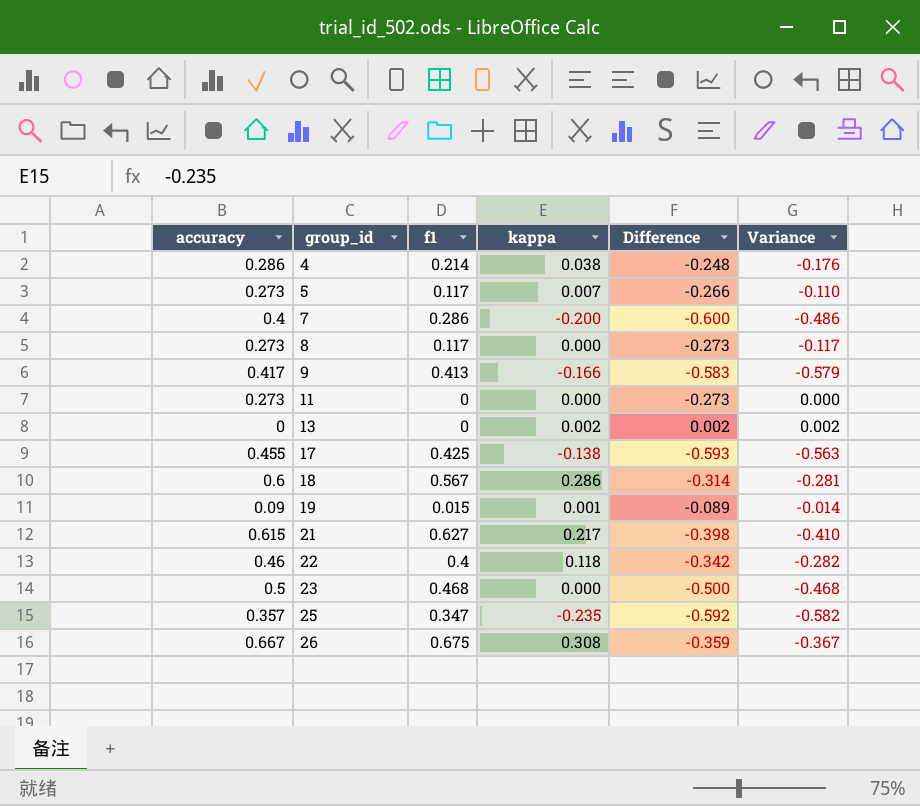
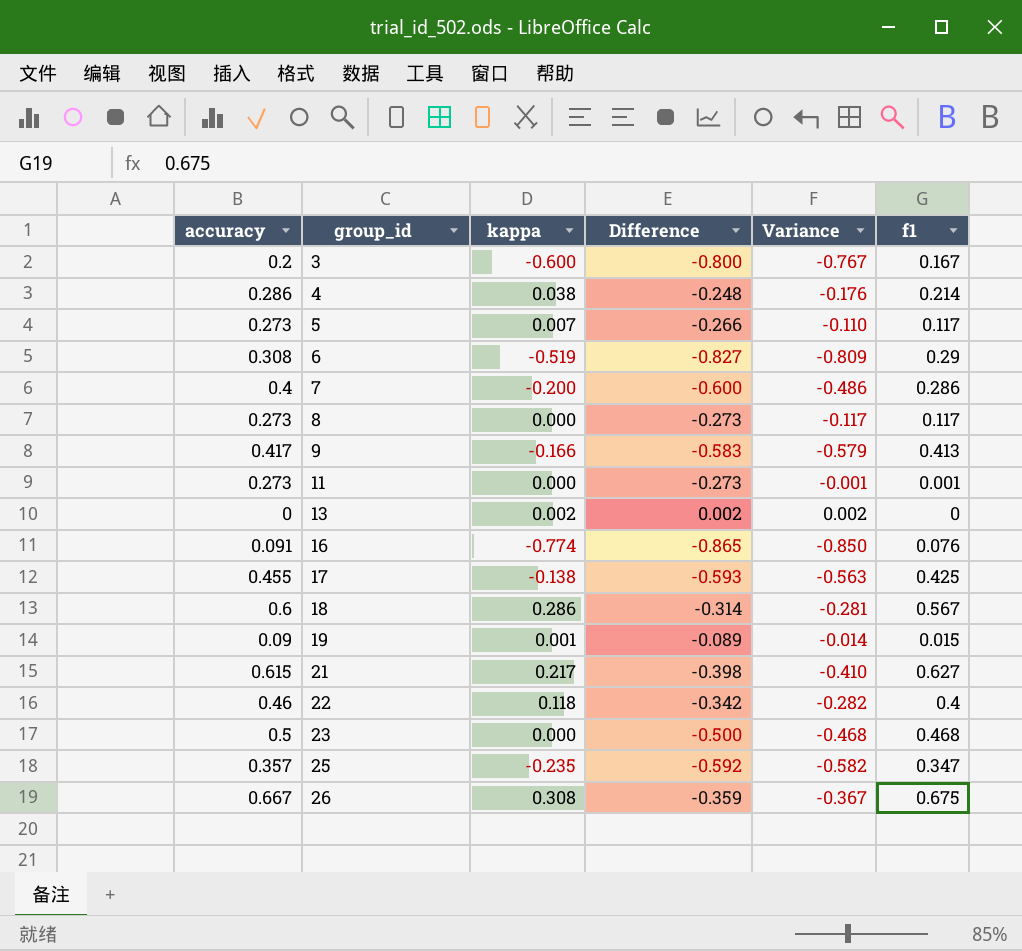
column f1 | position: 3 -> 6
row 3: none -> 0.2 | -0.600 | -0.800 | -0.767 | 0.167
row 6: none -> 0.308 | -0.519 | -0.827 | -0.809 | 0.29
11 | Variance: 0.000 -> -0.001
11 | f1: 0 -> 0.001
row 16: none -> 0.091 | -0.774 | -0.865 | -0.850 | 0.076

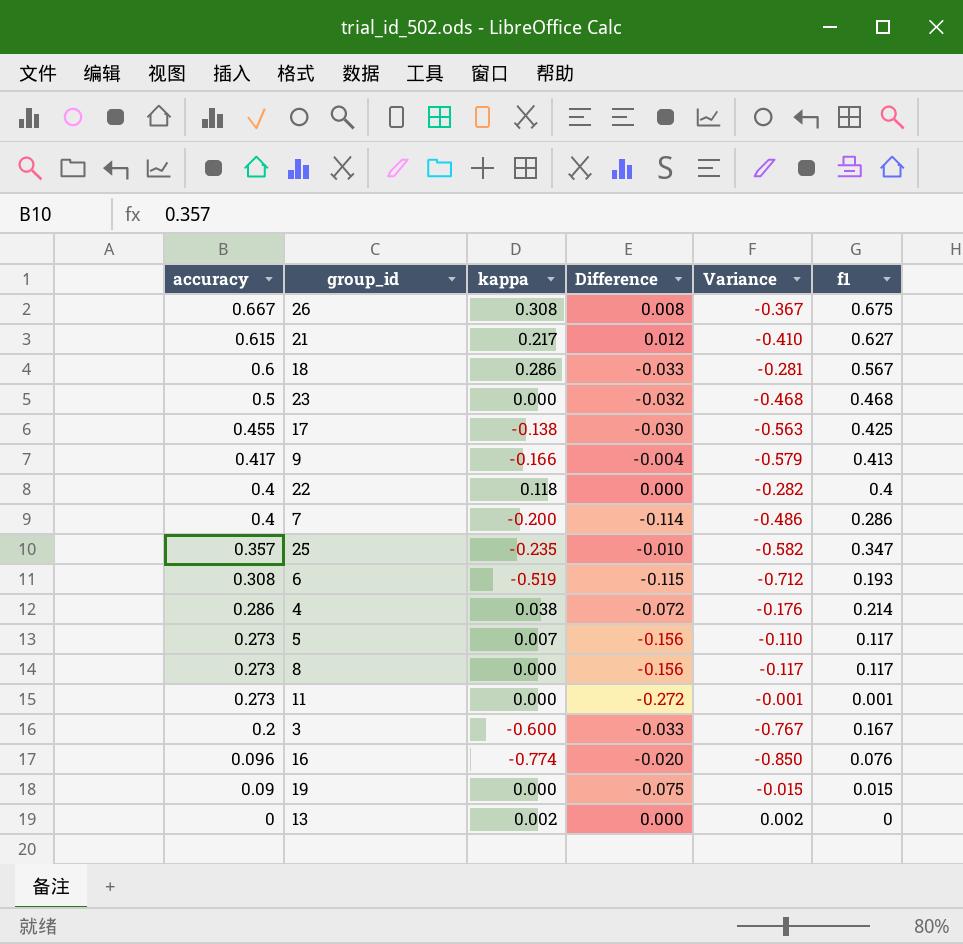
row order: group_id ascending -> accuracy descending
column Difference | formula: [kappa] - [accuracy] -> [f1] - [accuracy]
22 | accuracy: 0.46 -> 0.4
6 | Variance: -0.809 -> -0.712
6 | f1: 0.29 -> 0.193
16 | accuracy: 0.091 -> 0.096
19 | kappa: 0.001 -> 0.000
19 | Variance: -0.014 -> -0.015

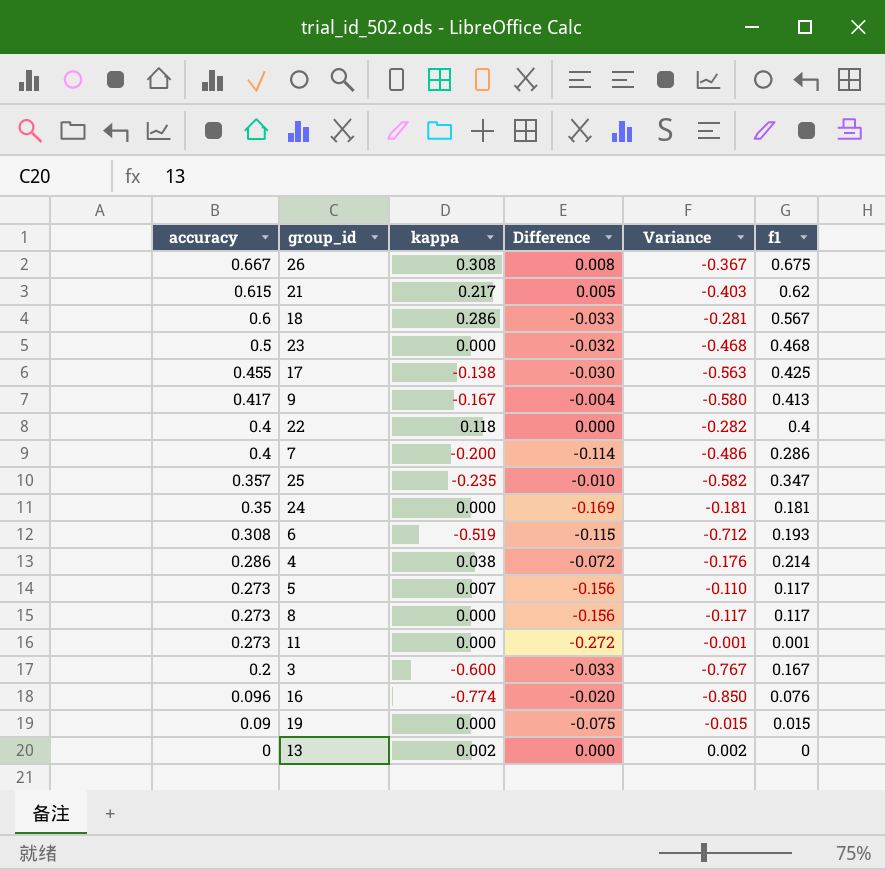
21 | Difference: 0.012 -> 0.005
21 | Variance: -0.410 -> -0.403
21 | f1: 0.627 -> 0.62
9 | kappa: -0.166 -> -0.167
9 | Variance: -0.579 -> -0.580
row 24: none -> 0.35 | 0.000 | -0.169 | -0.181 | 0.181

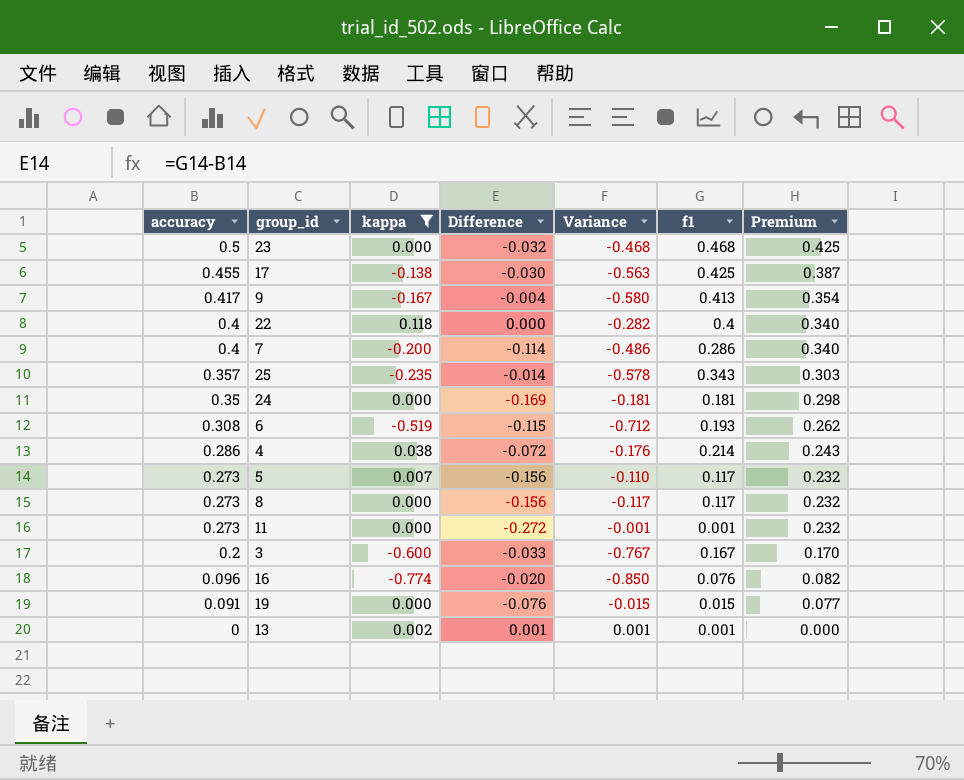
filter: none -> kappa <= 0.118
column Premium | formula: none -> [accuracy] * 0.85
25 | Difference: -0.010 -> -0.014
25 | Variance: -0.582 -> -0.578
25 | f1: 0.347 -> 0.343
19 | accuracy: 0.09 -> 0.091
19 | Difference: -0.075 -> -0.076
13 | Difference: 0.000 -> 0.001
13 | Variance: 0.002 -> 0.001
13 | f1: 0 -> 0.001

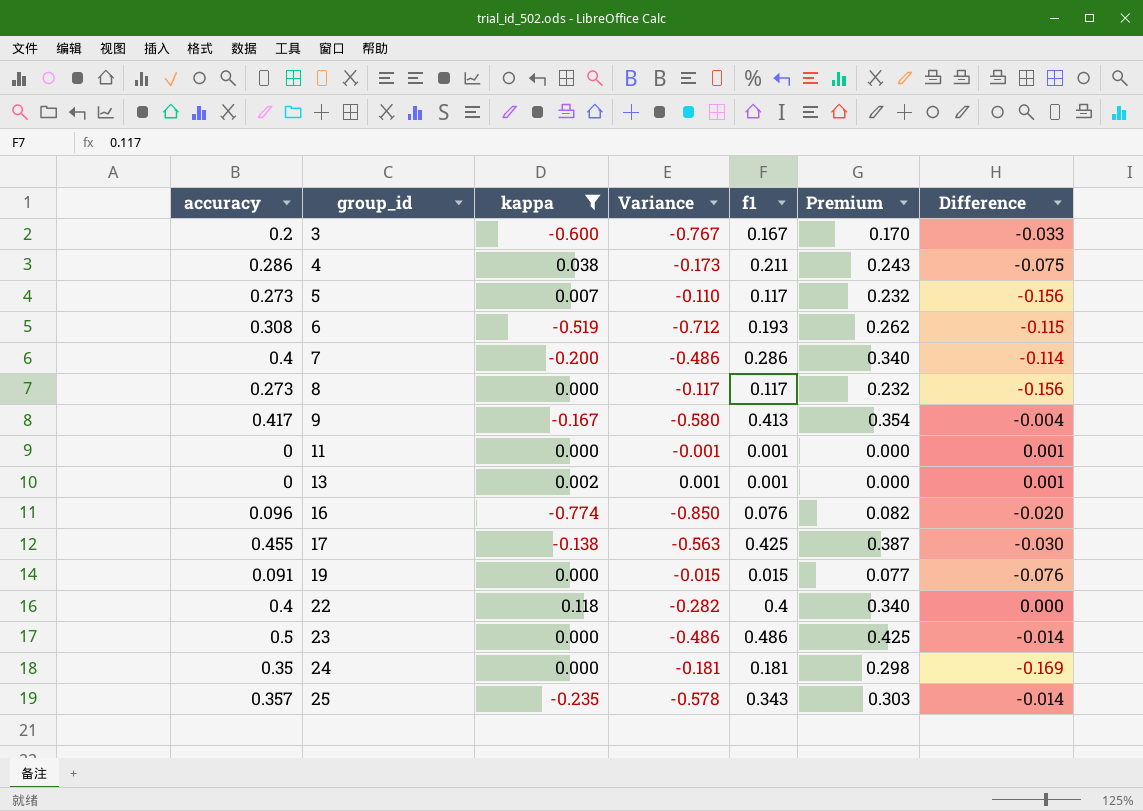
row order: accuracy descending -> group_id ascending
column Difference | position: 4 -> 7
4 | Variance: -0.176 -> -0.173
4 | f1: 0.214 -> 0.211
4 | Difference: -0.072 -> -0.075
11 | accuracy: 0.273 -> 0
11 | Premium: 0.232 -> 0.000
11 | Difference: -0.272 -> 0.001
23 | Variance: -0.468 -> -0.486
23 | f1: 0.468 -> 0.486
23 | Difference: -0.032 -> -0.014

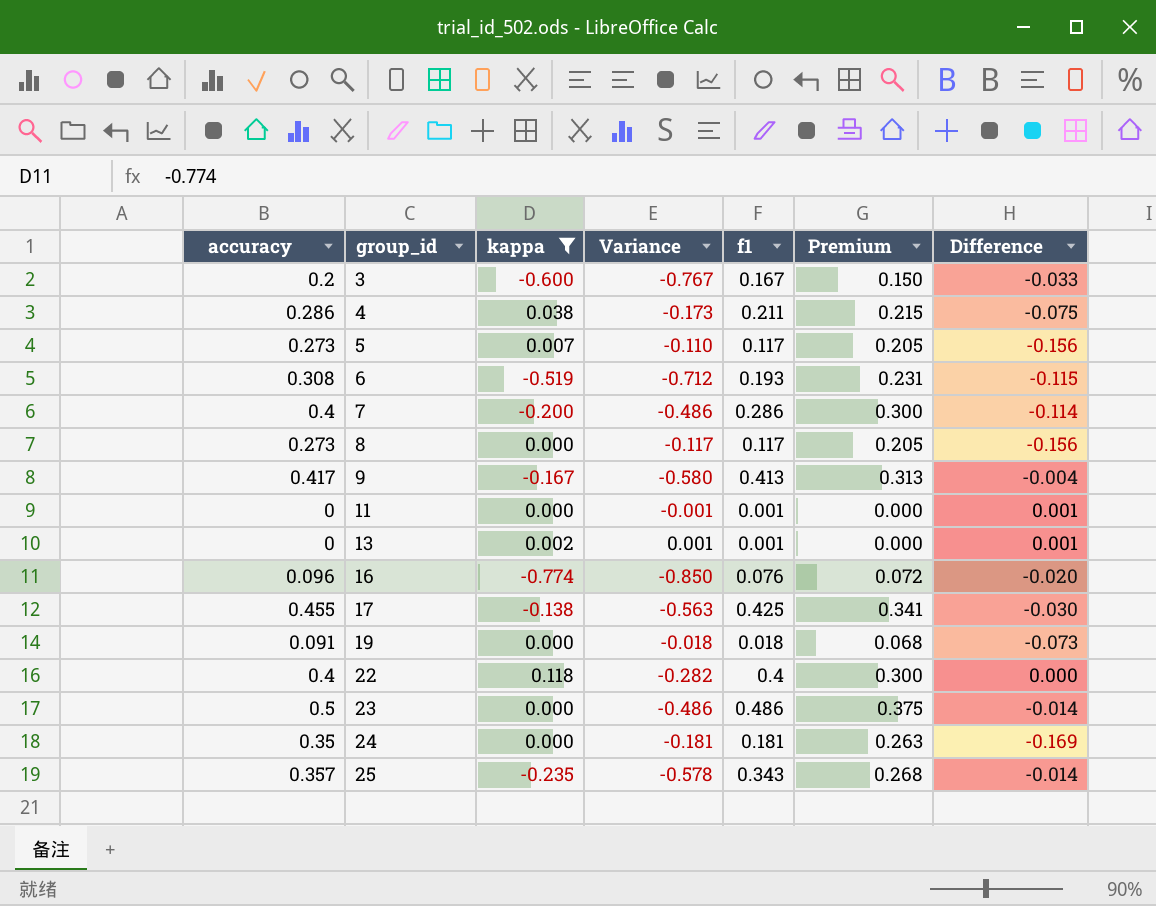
column Premium | formula: [accuracy] * 0.85 -> [accuracy] * 0.75
19 | Variance: -0.015 -> -0.018
19 | f1: 0.015 -> 0.018
19 | Difference: -0.076 -> -0.073

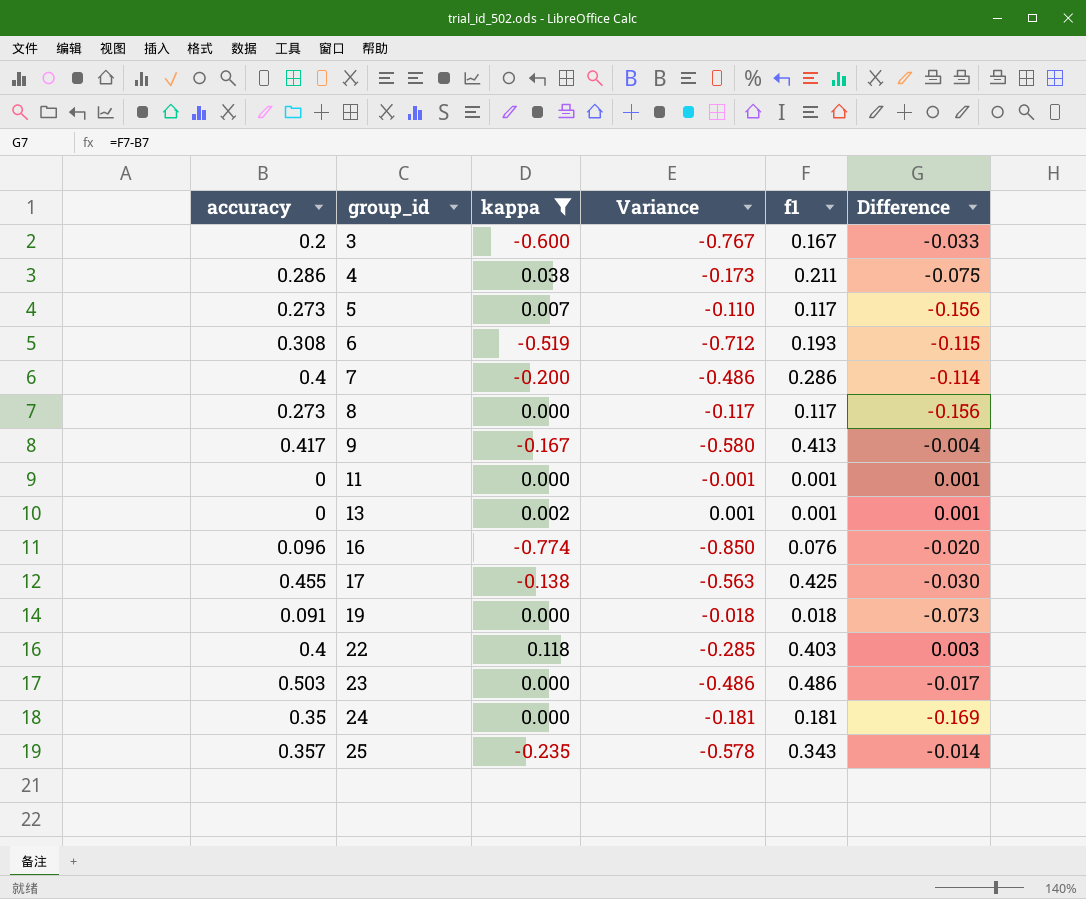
column Premium | formula: [accuracy] * 0.75 -> none
22 | Variance: -0.282 -> -0.285
22 | f1: 0.4 -> 0.403
22 | Difference: 0.000 -> 0.003
23 | accuracy: 0.5 -> 0.503
23 | Difference: -0.014 -> -0.017

